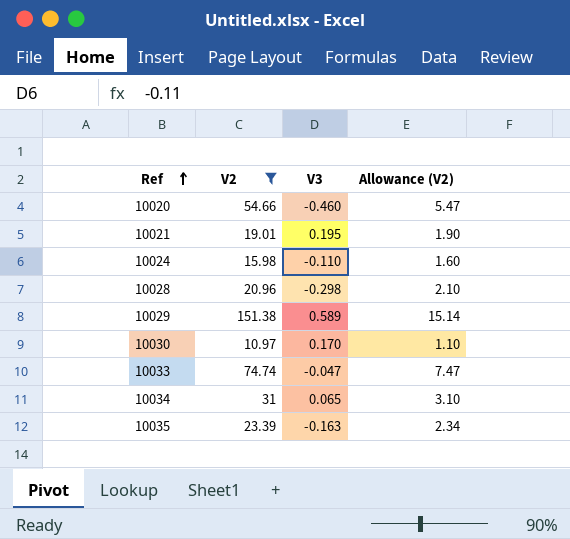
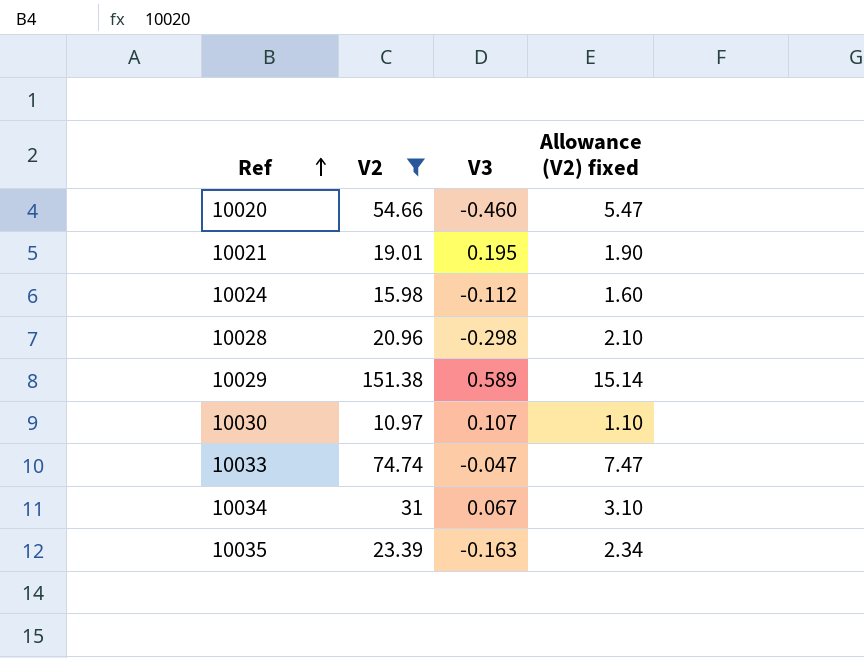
column name: Allowance (V2) -> Allowance (V2) fixed
10024 | V3: -0.110 -> -0.112
10030 | V3: 0.170 -> 0.107
10034 | V3: 0.065 -> 0.067

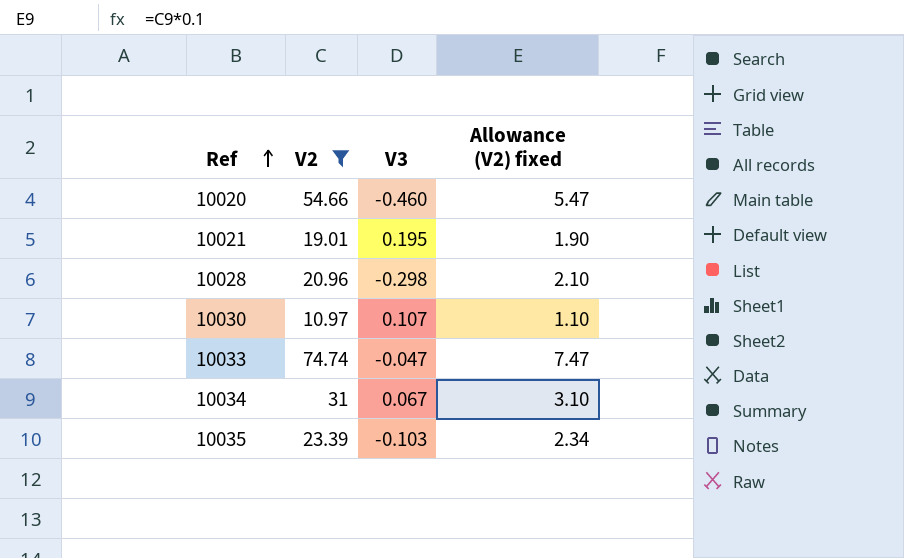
row 10024: 15.98 | -0.112 | 1.60 -> none
row 10029: 151.38 | 0.589 | 15.14 -> none
10035 | V3: -0.163 -> -0.103

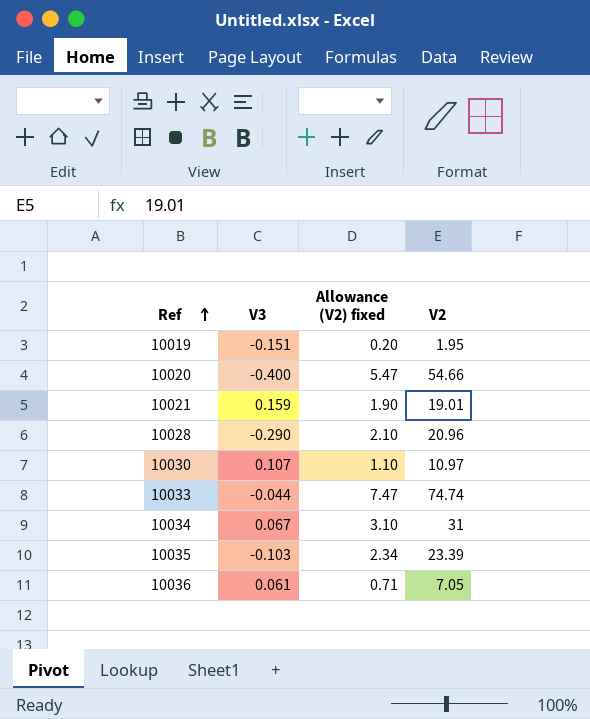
filter: V2 >= 10.97 -> none
column V2 | position: 2 -> 4
10020 | V3: -0.460 -> -0.400
10021 | V3: 0.195 -> 0.159
10028 | V3: -0.298 -> -0.290
10033 | V3: -0.047 -> -0.044

